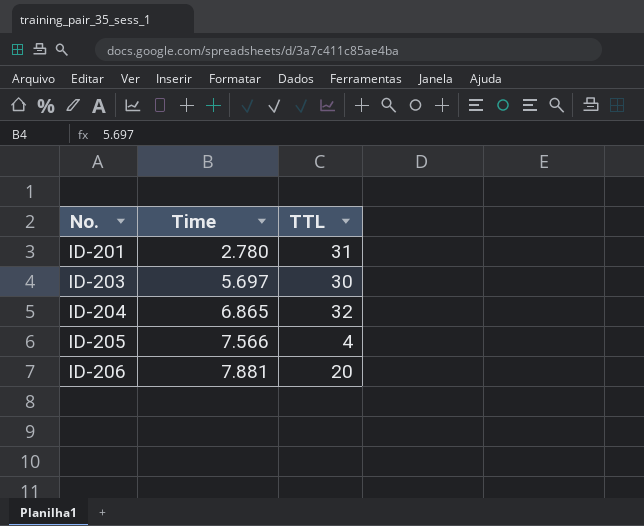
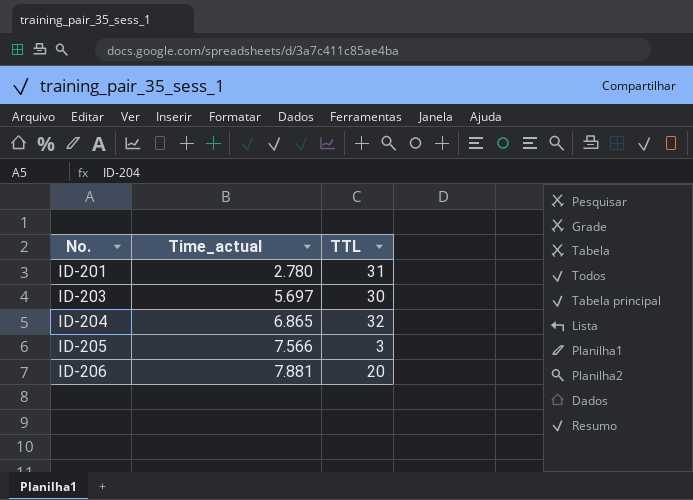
column name: Time -> Time_actual
ID-205 | TTL: 4 -> 3

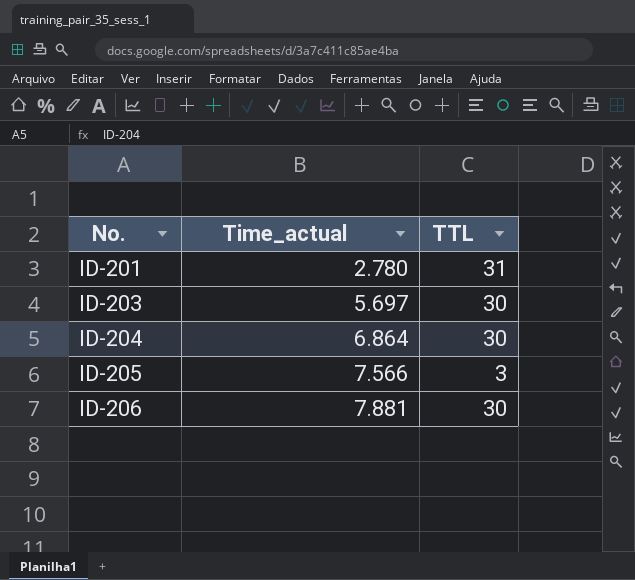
ID-204 | Time_actual: 6.865 -> 6.864
ID-204 | TTL: 32 -> 30
ID-206 | TTL: 20 -> 30

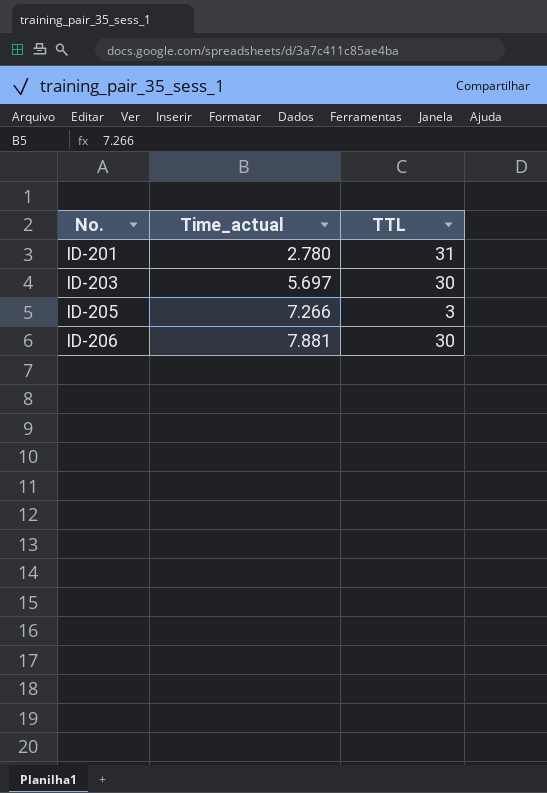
row ID-204: 6.864 | 30 -> none
ID-205 | Time_actual: 7.566 -> 7.266

